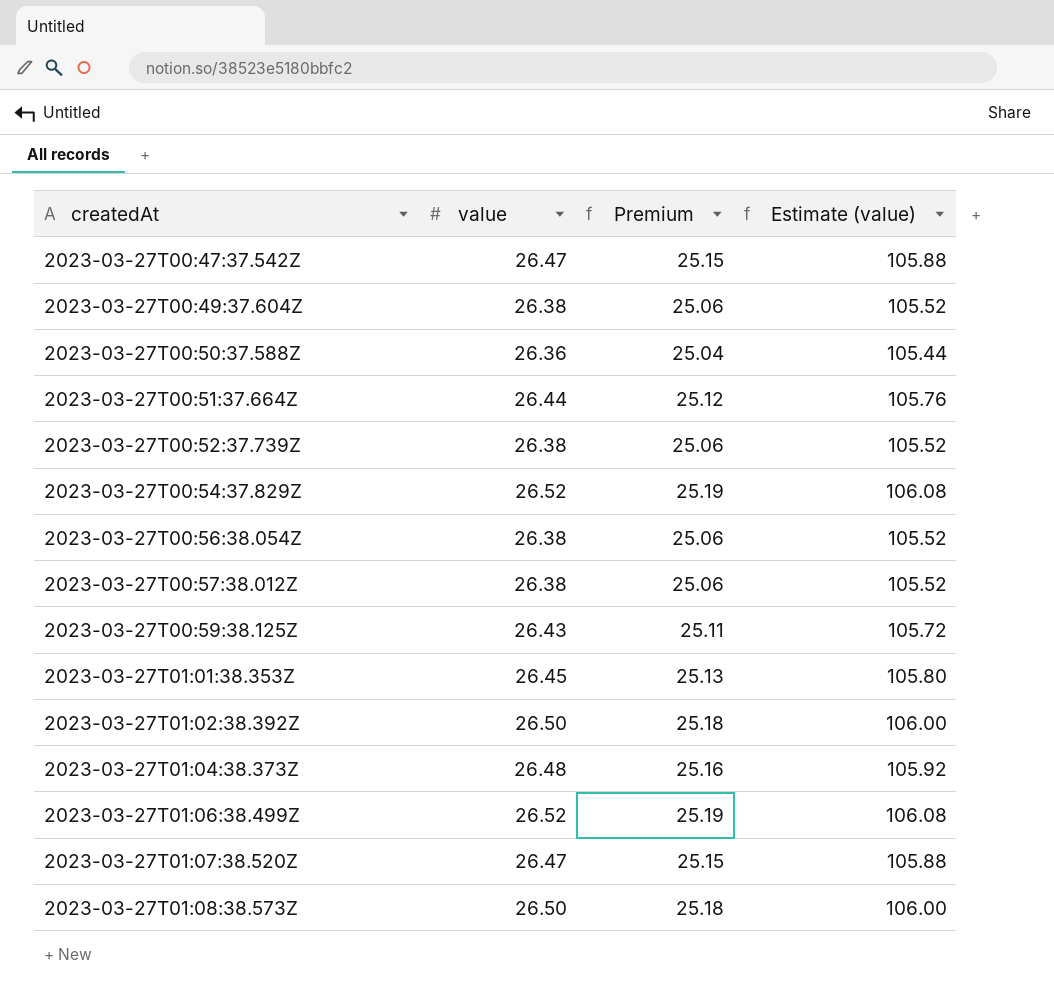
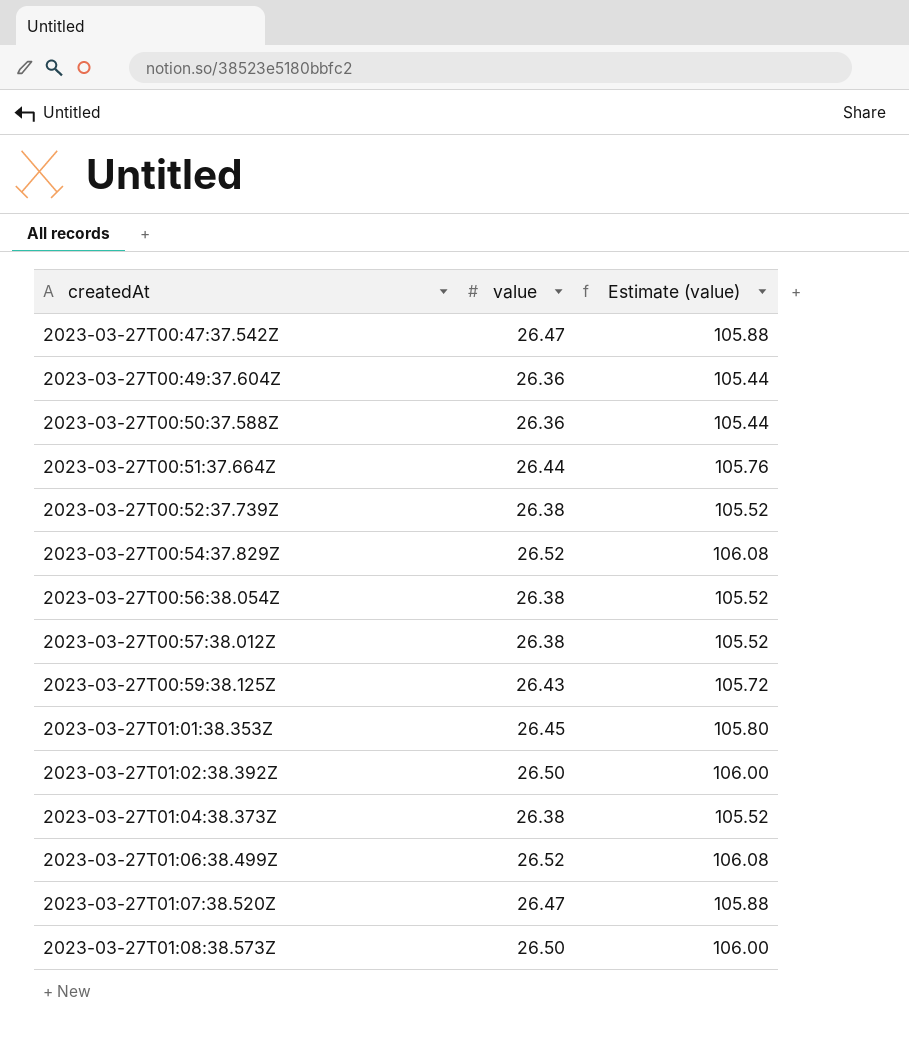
column Premium | formula: [value] * 0.95 -> none
2023-03-27T00:49:37.604Z | value: 26.38 -> 26.36
2023-03-27T00:49:37.604Z | Estimate (value): 105.52 -> 105.44
2023-03-27T01:04:38.373Z | value: 26.48 -> 26.38
2023-03-27T01:04:38.373Z | Estimate (value): 105.92 -> 105.52

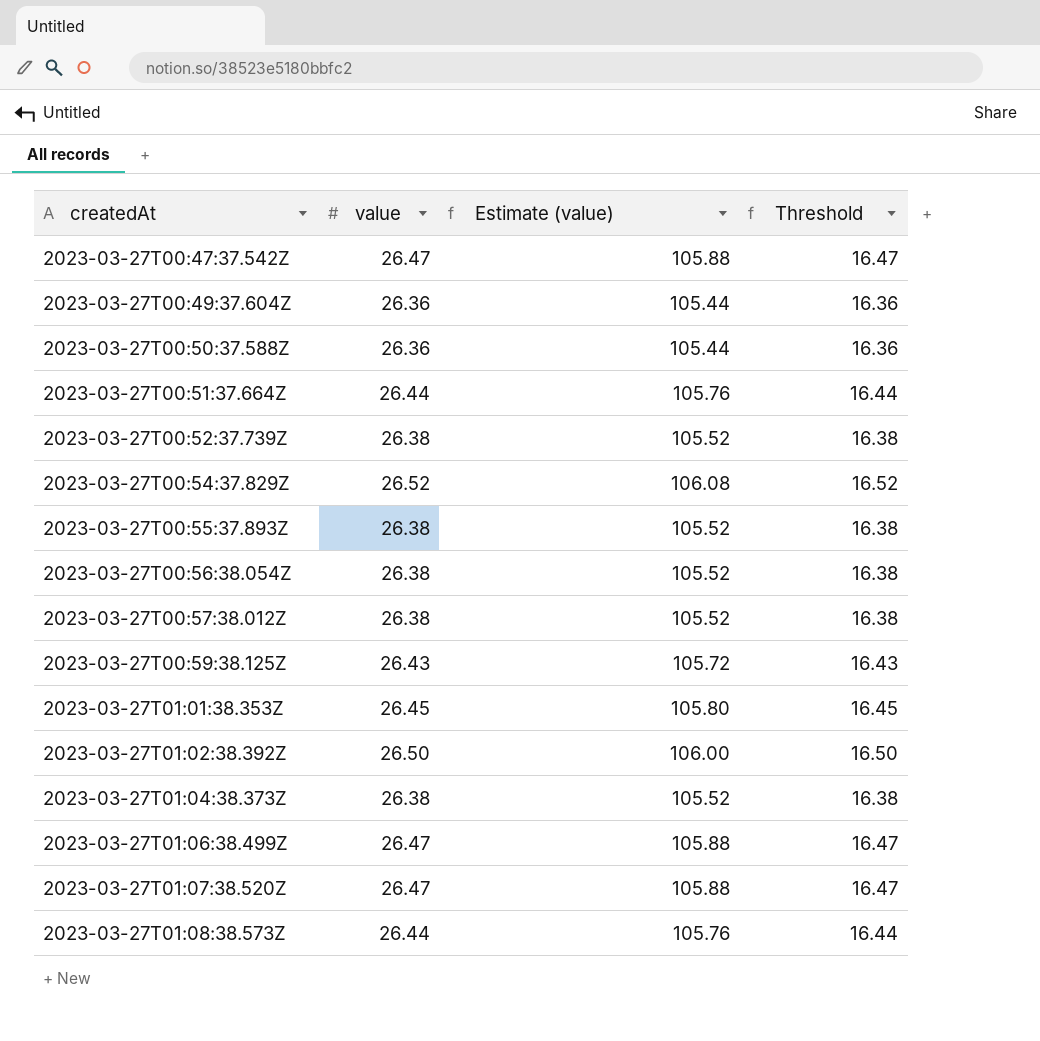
column Threshold | formula: none -> [value] - 10
row 2023-03-27T00:55:37.893Z: none -> 26.38 | 105.52 | 16.38
2023-03-27T01:06:38.499Z | value: 26.52 -> 26.47
2023-03-27T01:06:38.499Z | Estimate (value): 106.08 -> 105.88
2023-03-27T01:08:38.573Z | value: 26.50 -> 26.44
2023-03-27T01:08:38.573Z | Estimate (value): 106.00 -> 105.76

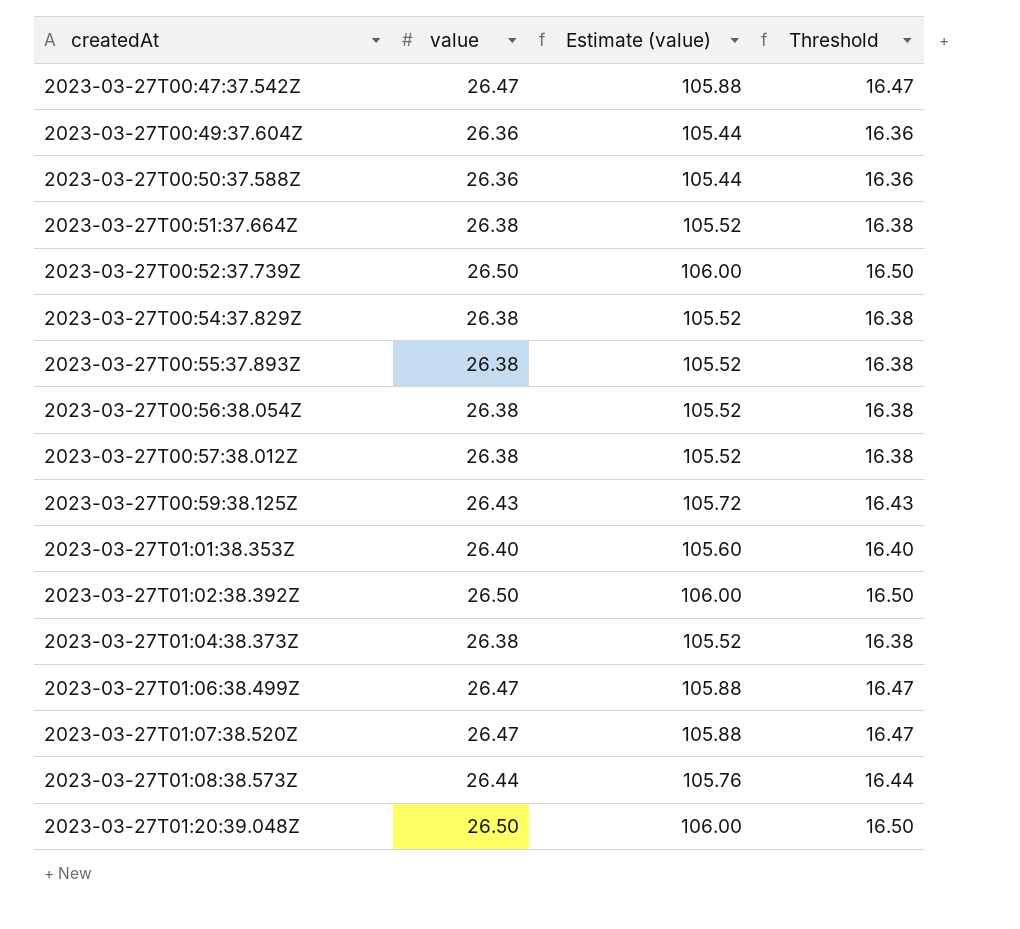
2023-03-27T00:51:37.664Z | value: 26.44 -> 26.38
2023-03-27T00:51:37.664Z | Estimate (value): 105.76 -> 105.52
2023-03-27T00:51:37.664Z | Threshold: 16.44 -> 16.38
2023-03-27T00:52:37.739Z | value: 26.38 -> 26.50
2023-03-27T00:52:37.739Z | Estimate (value): 105.52 -> 106.00
2023-03-27T00:52:37.739Z | Threshold: 16.38 -> 16.50
2023-03-27T00:54:37.829Z | value: 26.52 -> 26.38
2023-03-27T00:54:37.829Z | Estimate (value): 106.08 -> 105.52
2023-03-27T00:54:37.829Z | Threshold: 16.52 -> 16.38
2023-03-27T01:01:38.353Z | value: 26.45 -> 26.40
2023-03-27T01:01:38.353Z | Estimate (value): 105.80 -> 105.60
2023-03-27T01:01:38.353Z | Threshold: 16.45 -> 16.40
row 2023-03-27T01:20:39.048Z: none -> 26.50 | 106.00 | 16.50

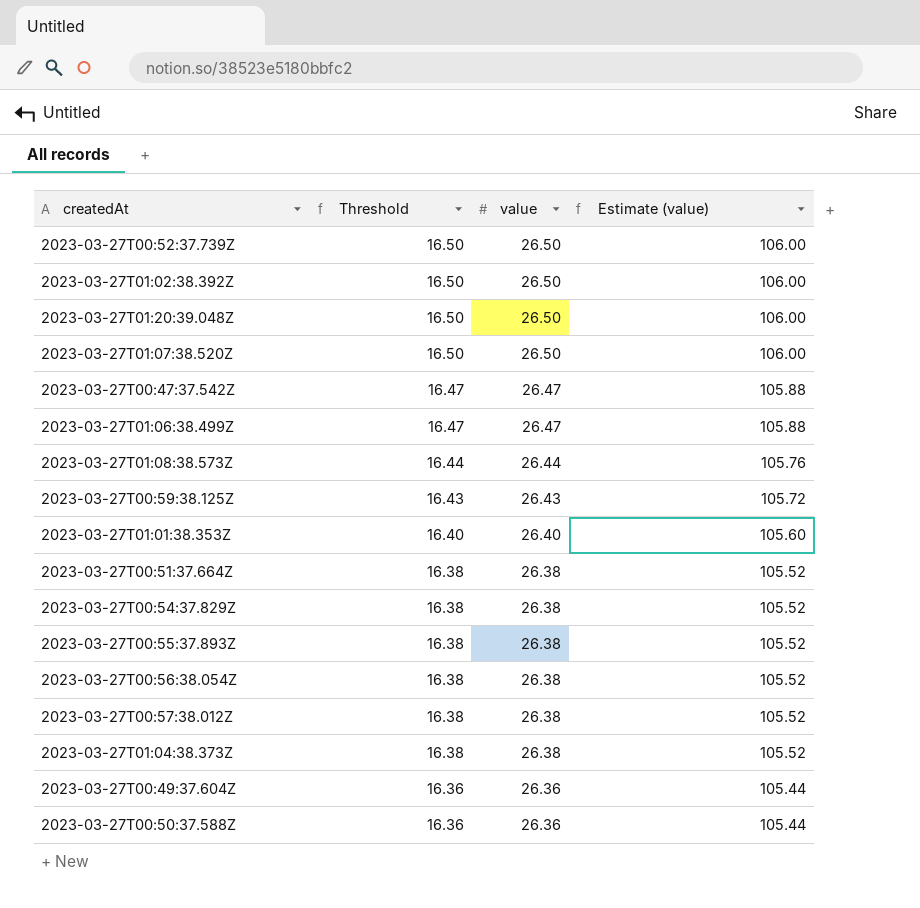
row order: createdAt ascending -> Threshold descending
column Threshold | position: 4 -> 2
2023-03-27T01:07:38.520Z | Threshold: 16.47 -> 16.50
2023-03-27T01:07:38.520Z | value: 26.47 -> 26.50
2023-03-27T01:07:38.520Z | Estimate (value): 105.88 -> 106.00

